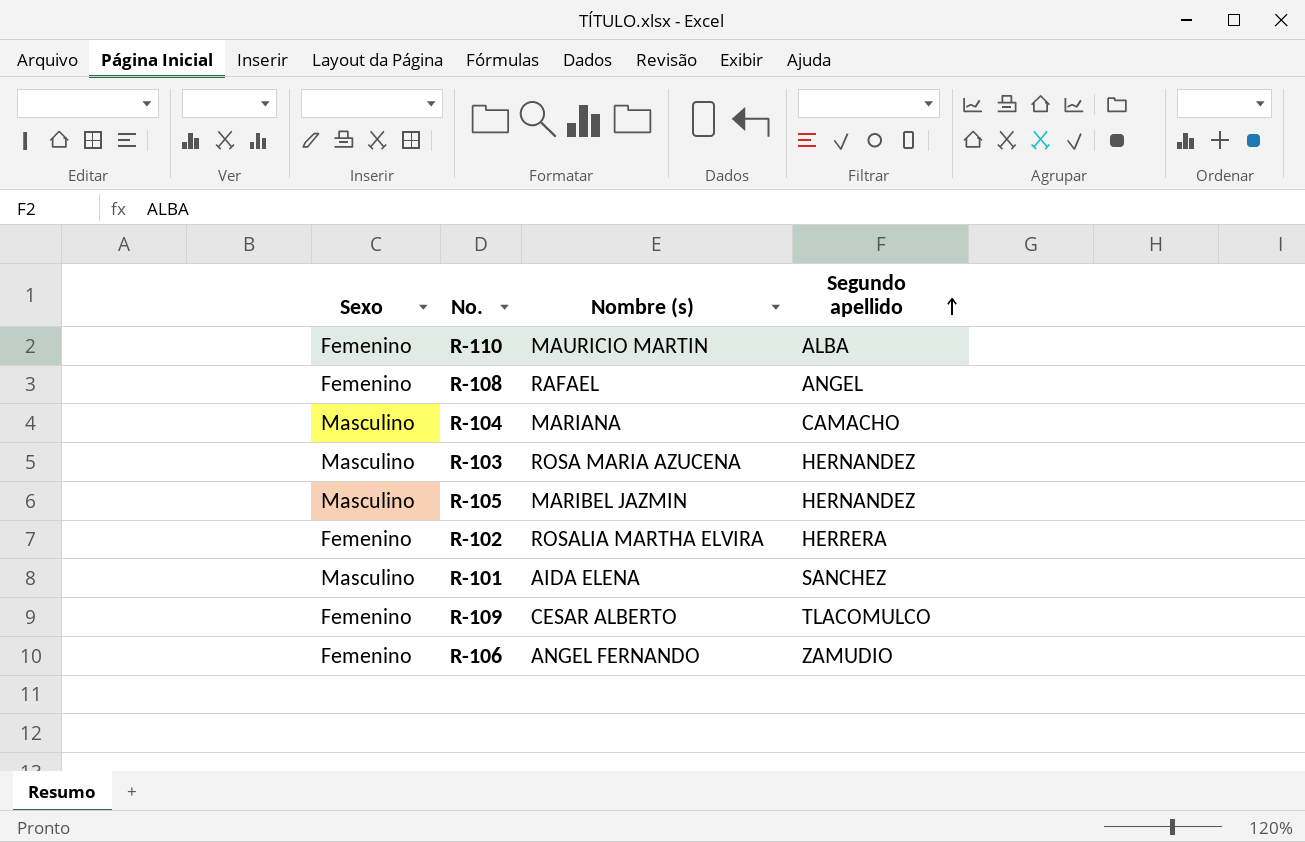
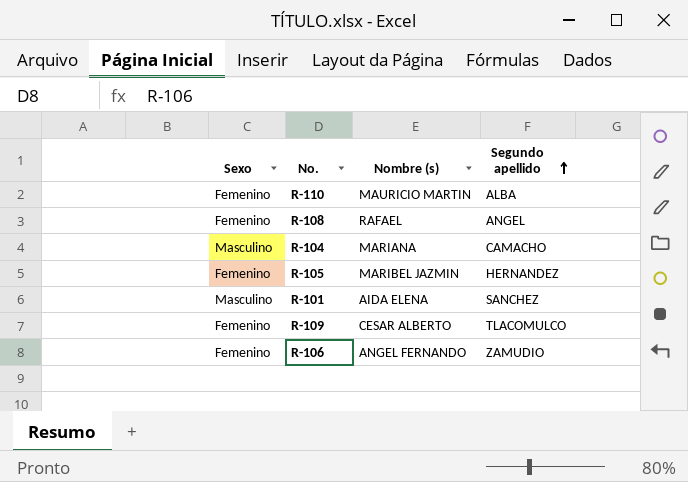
row R-103: Masculino | ROSA MARIA AZUCENA | HERNANDEZ -> none
row R-102: Femenino | ROSALIA MARTHA ELVIRA | HERRERA -> none
R-105 | Sexo: Masculino -> Femenino

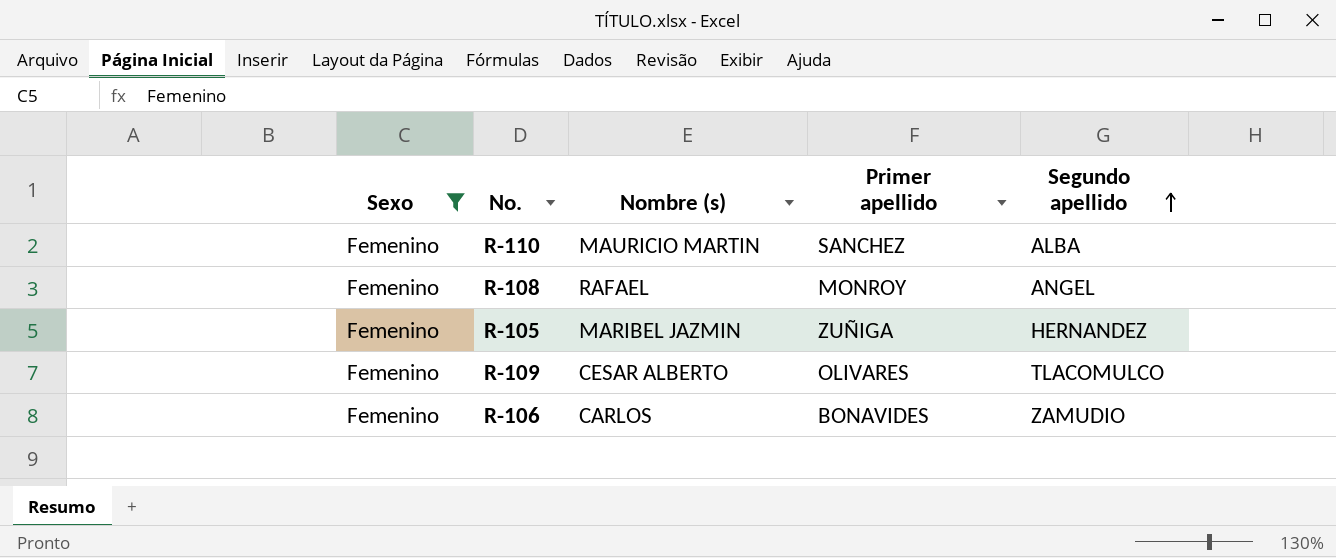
filter: none -> Sexo = Femenino
column Primer apellido | position: none -> 4
R-106 | Nombre (s): ANGEL FERNANDO -> CARLOS

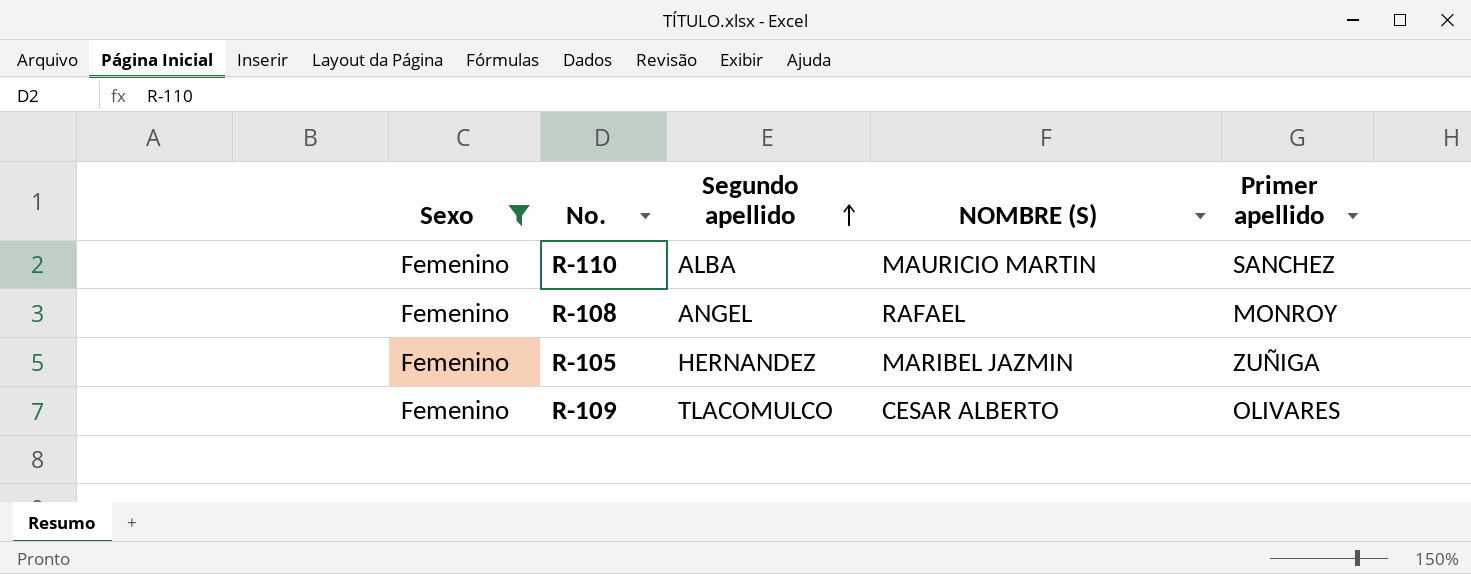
column Segundo apellido | position: 5 -> 3
column name: Nombre (s) -> NOMBRE (S)
row R-106: Femenino | CARLOS | BONAVIDES | ZAMUDIO -> none

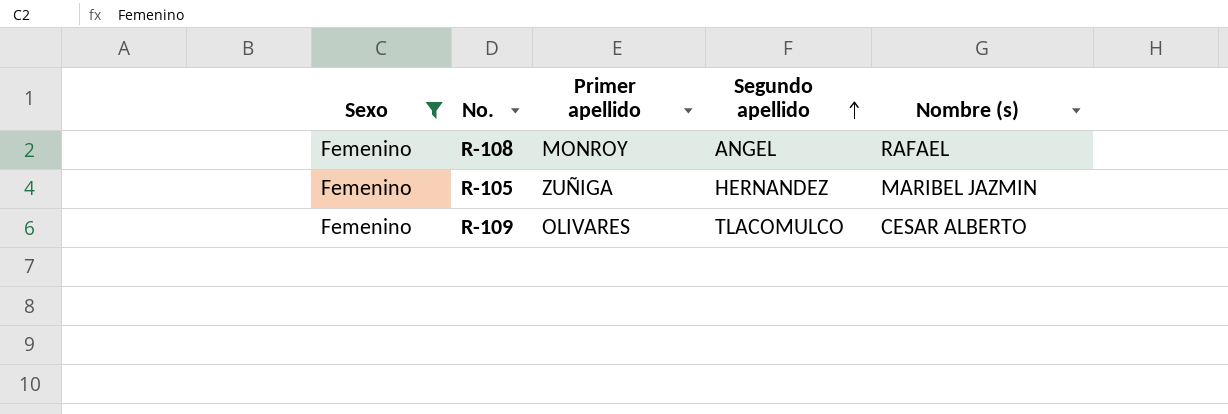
column Primer apellido | position: 5 -> 3
column name: NOMBRE (S) -> Nombre (s)
row R-110: Femenino | ALBA | MAURICIO MARTIN | SANCHEZ -> none

